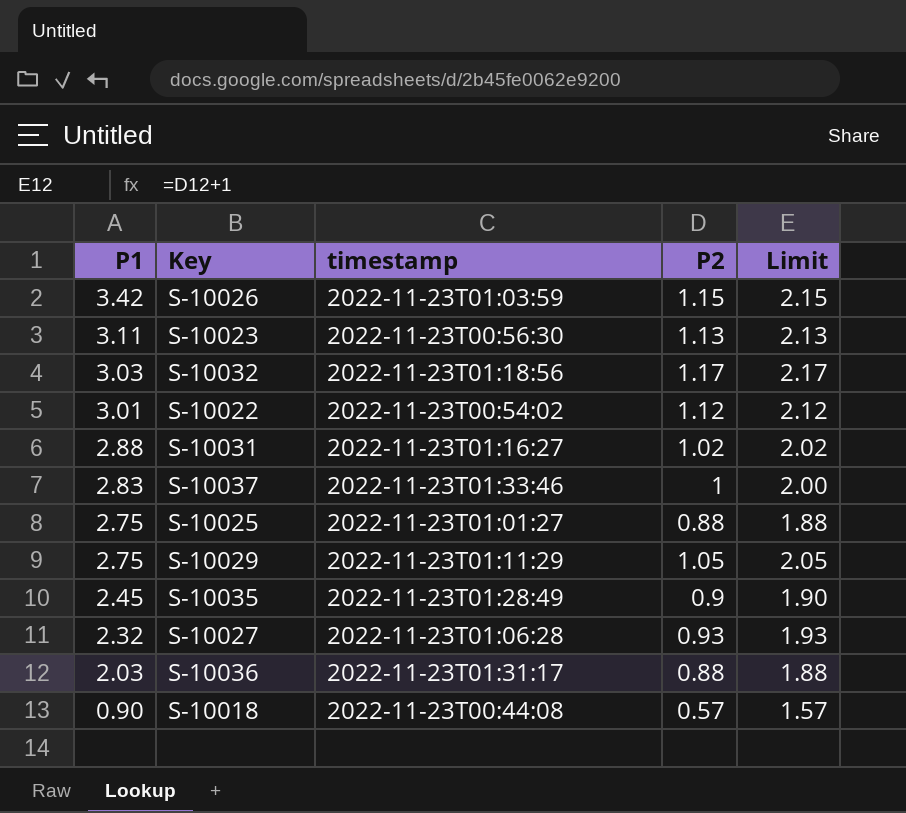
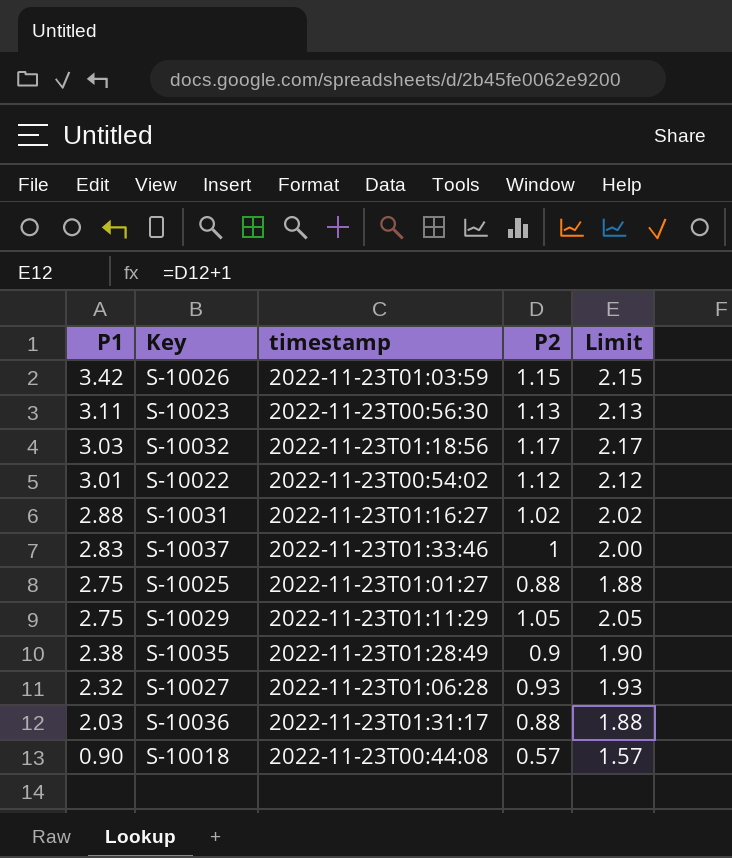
S-10035 | P1: 2.45 -> 2.38

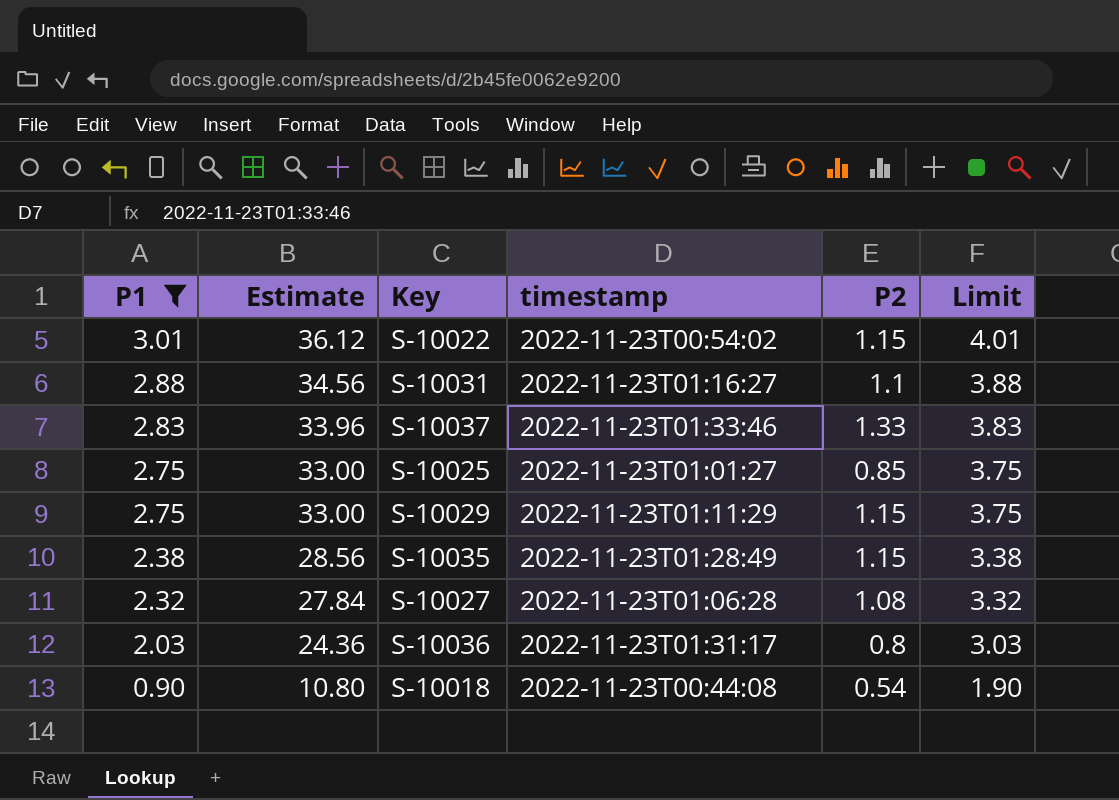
filter: none -> P1 <= 3.01
column Estimate | formula: none -> [P1] * 12
column Limit | formula: [P2] + 1 -> [P1] + 1
S-10022 | P2: 1.12 -> 1.15
S-10031 | P2: 1.02 -> 1.1
S-10037 | P2: 1 -> 1.33
S-10025 | P2: 0.88 -> 0.85
S-10029 | P2: 1.05 -> 1.15
S-10035 | P2: 0.9 -> 1.15
S-10027 | P2: 0.93 -> 1.08
S-10036 | P2: 0.88 -> 0.8
S-10018 | P2: 0.57 -> 0.54

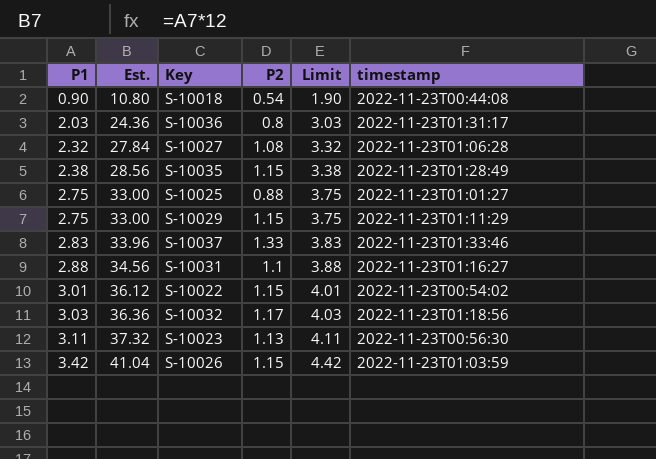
filter: P1 <= 3.01 -> none
row order: P1 descending -> P1 ascending
column name: Estimate -> Est.
column timestamp | position: 4 -> 6
S-10025 | P2: 0.85 -> 0.88

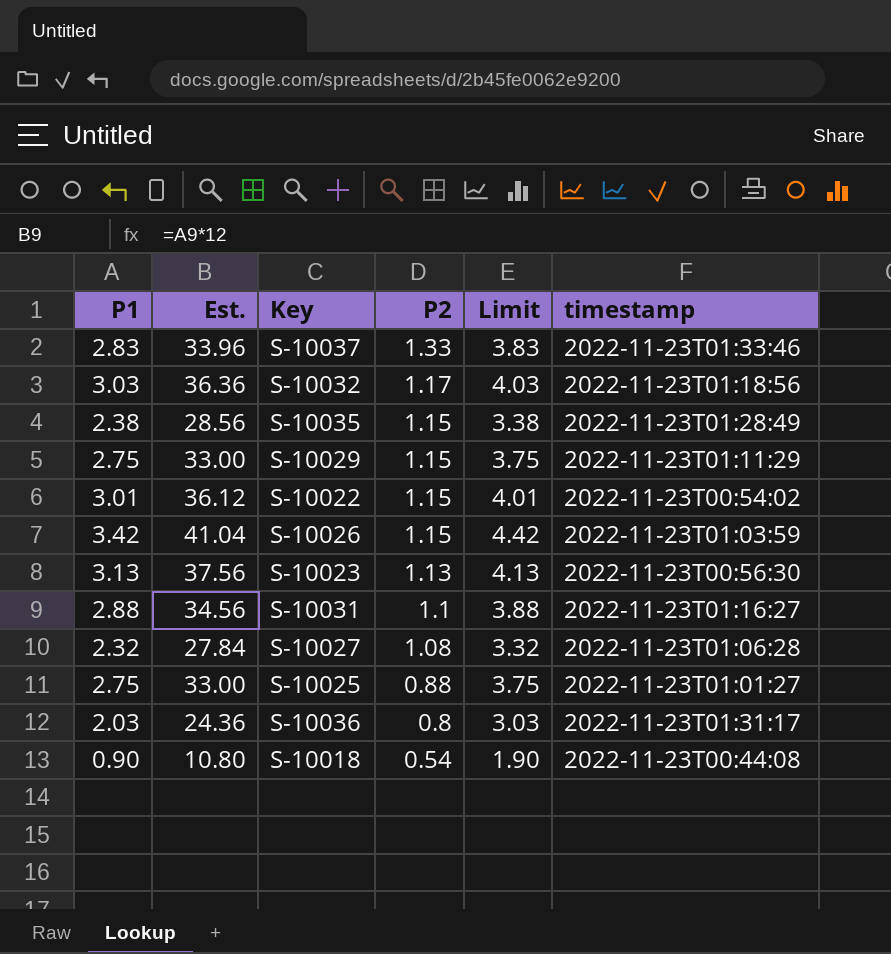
row order: P1 ascending -> P2 descending
S-10023 | P1: 3.11 -> 3.13
S-10023 | Est.: 37.32 -> 37.56
S-10023 | Limit: 4.11 -> 4.13

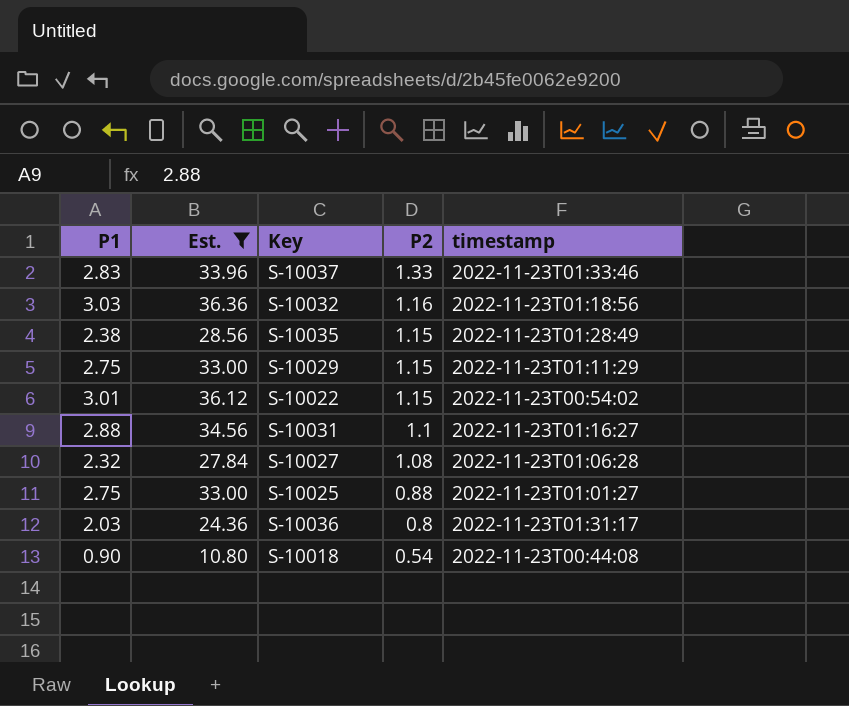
filter: none -> Est. <= 36.36
column Limit | formula: [P1] + 1 -> none
S-10032 | P2: 1.17 -> 1.16

